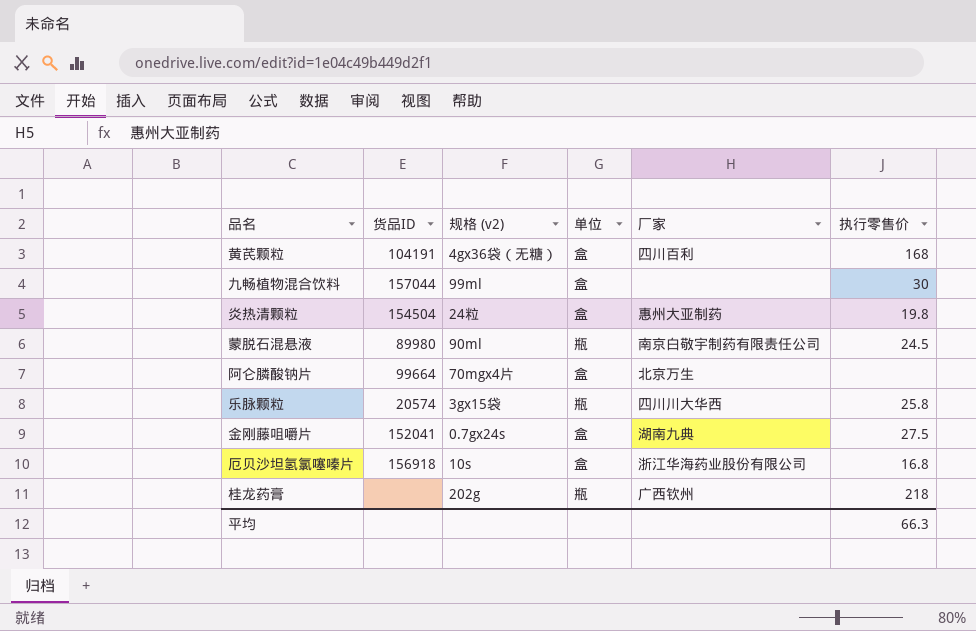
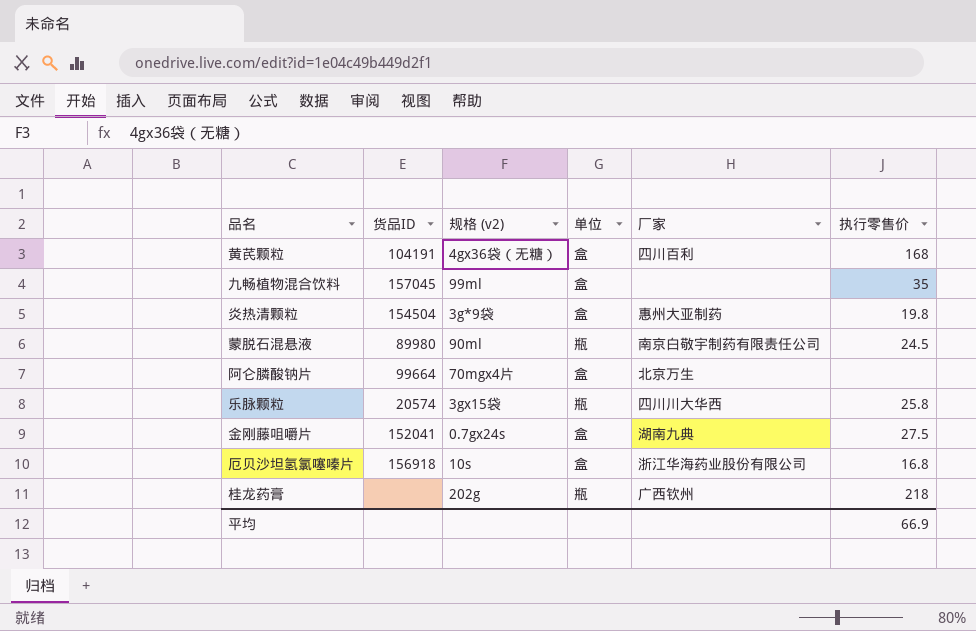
九畅植物混合饮料 | 货品ID: 157044 -> 157045
九畅植物混合饮料 | 执行零售价: 30 -> 35
炎热清颗粒 | 规格 (v2): 24粒 -> 3g*9袋
平均 | 执行零售价: 66.3 -> 66.9

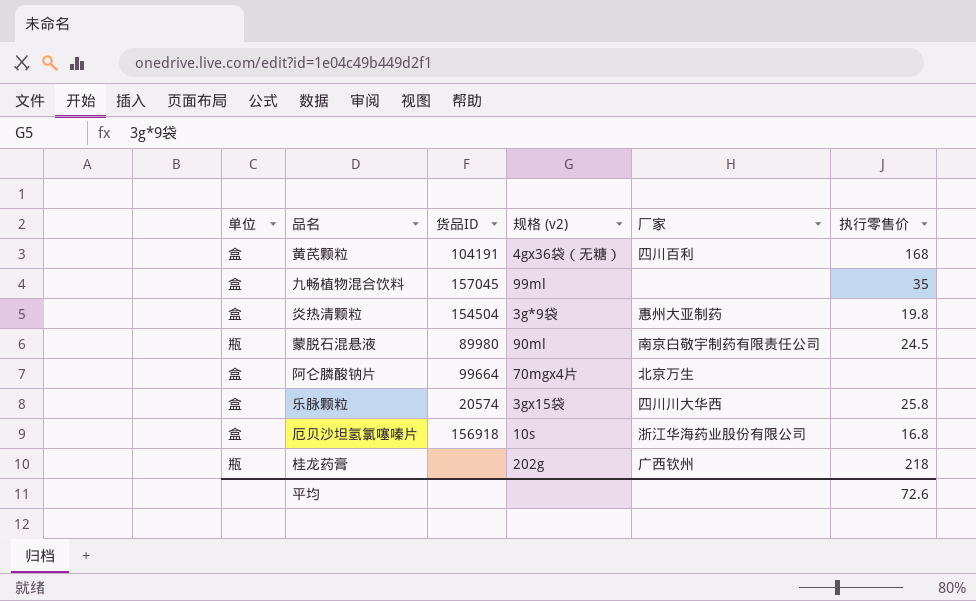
column 单位 | position: 4 -> 1
row 金刚藤咀嚼片: 152041 | 0.7gx24s | 盒 | 湖南九典 | 27.5 -> none
乐脉颗粒 | 单位: 瓶 -> 盒
平均 | 执行零售价: 66.9 -> 72.6

